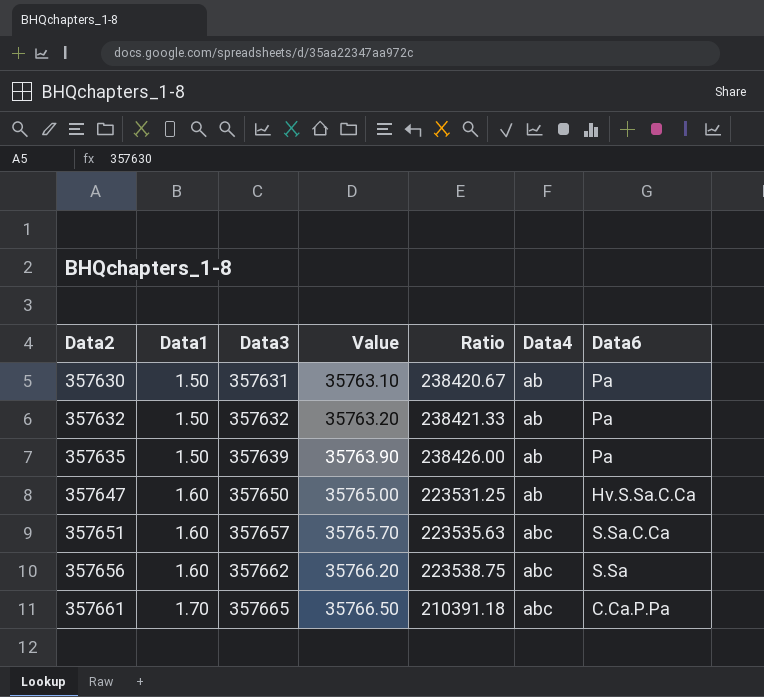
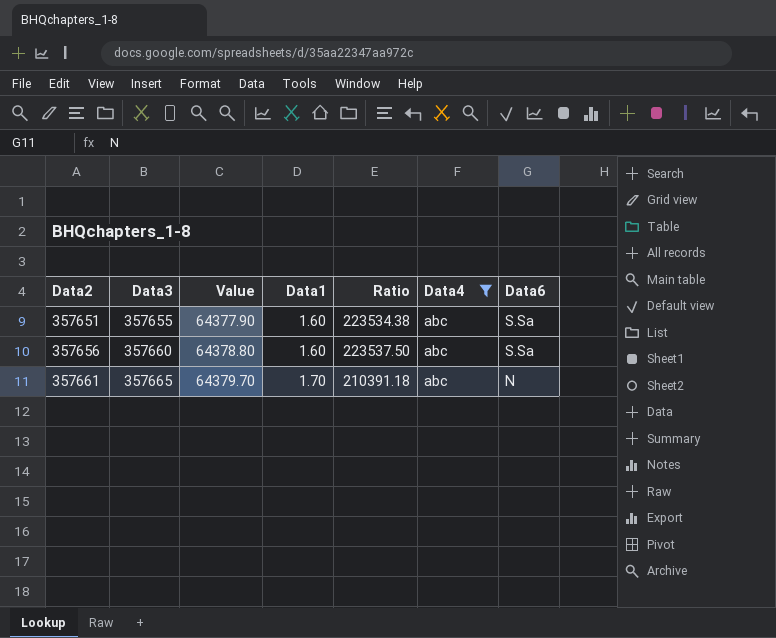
filter: none -> Data4 = abc
column Value | formula: [Data3] * 0.1 -> [Data3] * 0.18
column Data1 | position: 2 -> 4
357651 | Data3: 357657 -> 357655
357651 | Ratio: 223535.63 -> 223534.38
357651 | Data6: S.Sa.C.Ca -> S.Sa
357656 | Data3: 357662 -> 357660
357656 | Ratio: 223538.75 -> 223537.50
357661 | Data6: C.Ca.P.Pa -> N

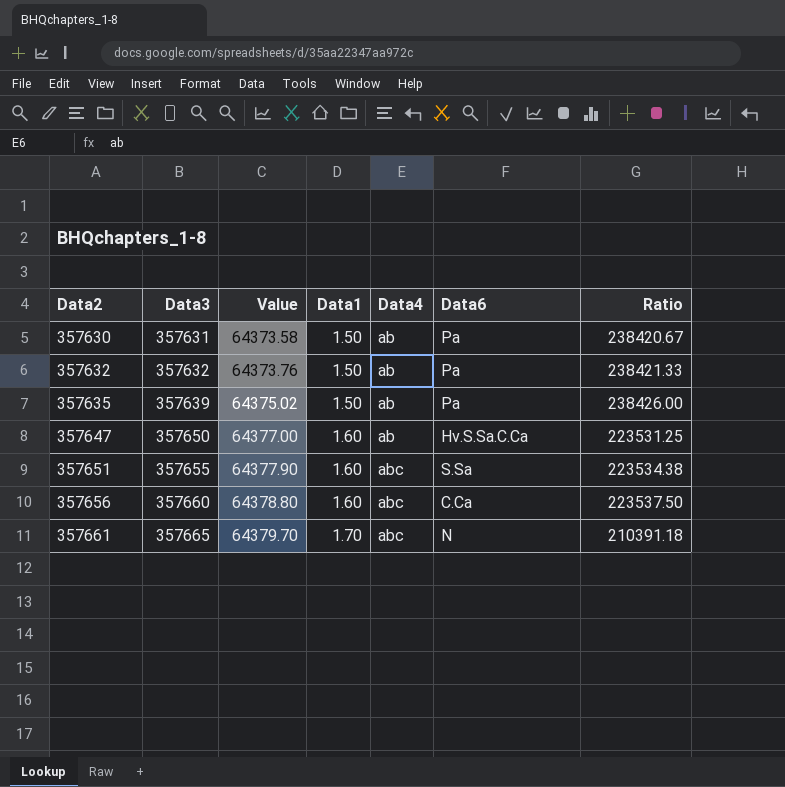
filter: Data4 = abc -> none
column Ratio | position: 5 -> 7
357656 | Data6: S.Sa -> C.Ca

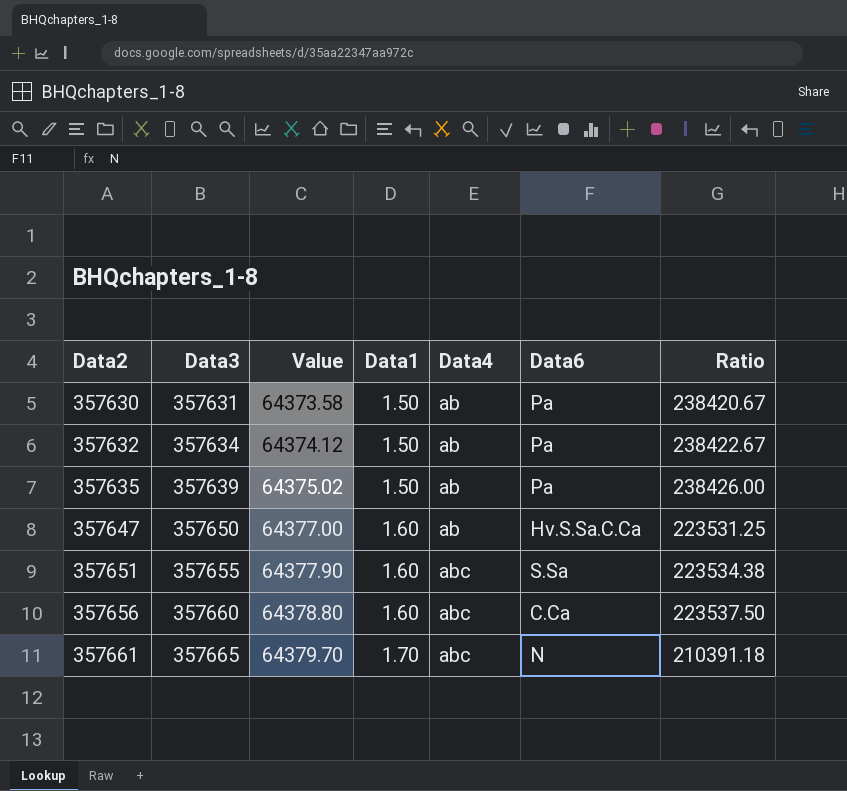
357632 | Data3: 357632 -> 357634
357632 | Value: 64373.76 -> 64374.12
357632 | Ratio: 238421.33 -> 238422.67

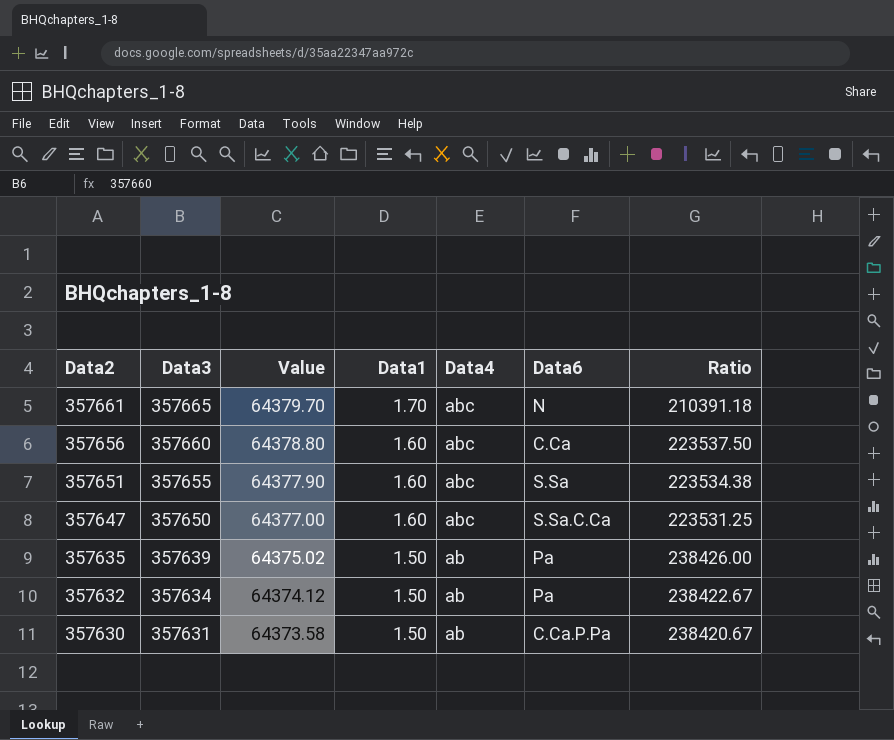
row order: Data2 ascending -> Data2 descending
357647 | Data4: ab -> abc
357647 | Data6: Hv.S.Sa.C.Ca -> S.Sa.C.Ca
357630 | Data6: Pa -> C.Ca.P.Pa

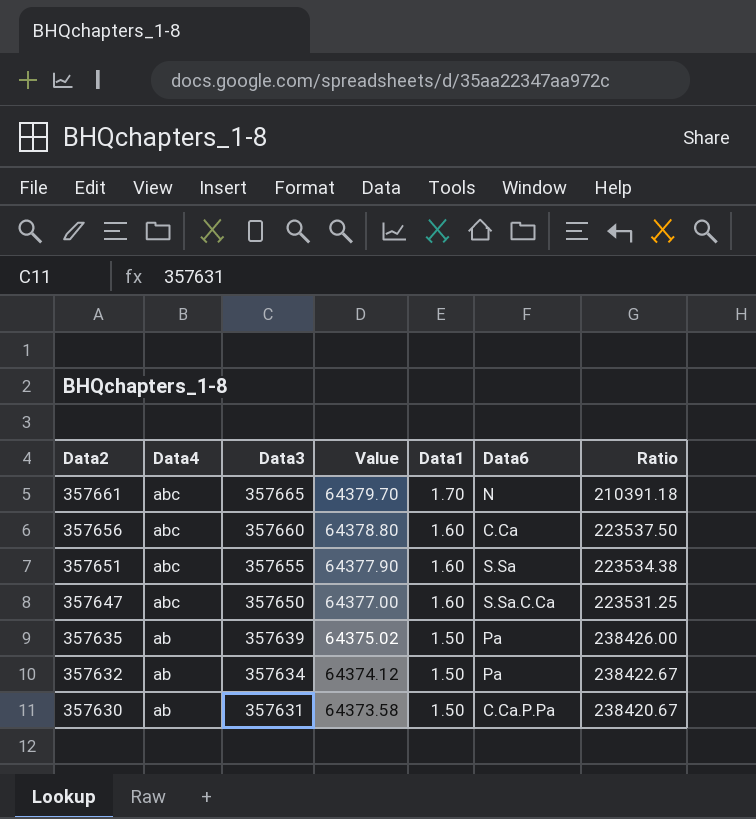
column Data4 | position: 5 -> 2

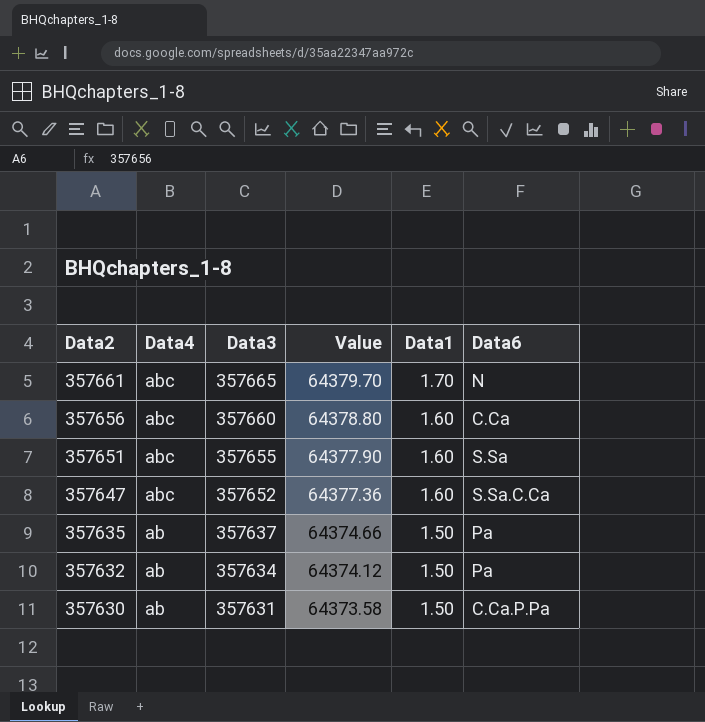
column Ratio | formula: [Data3] / [Data1] -> none
357647 | Data3: 357650 -> 357652
357647 | Value: 64377.00 -> 64377.36
357635 | Data3: 357639 -> 357637
357635 | Value: 64375.02 -> 64374.66

